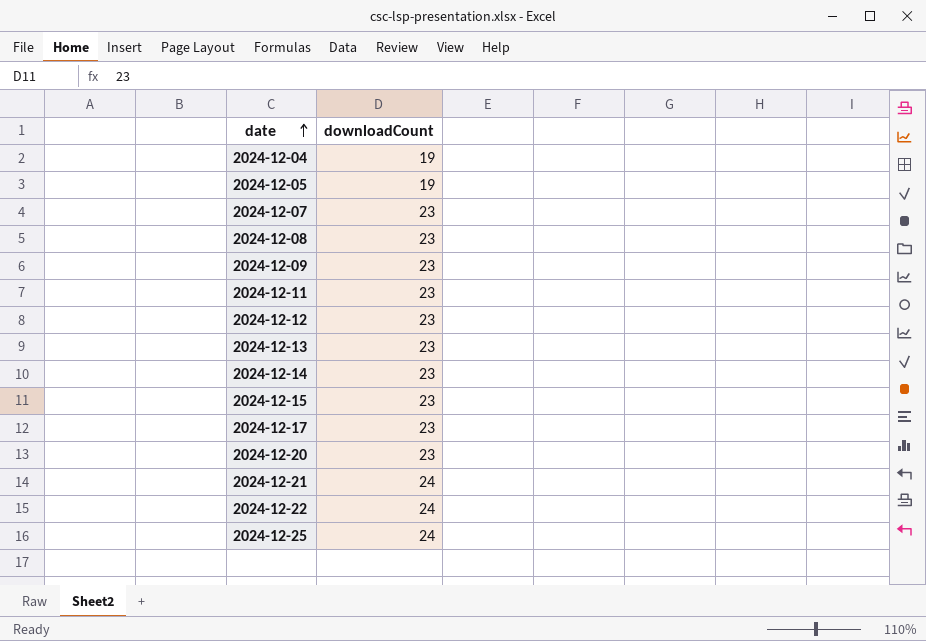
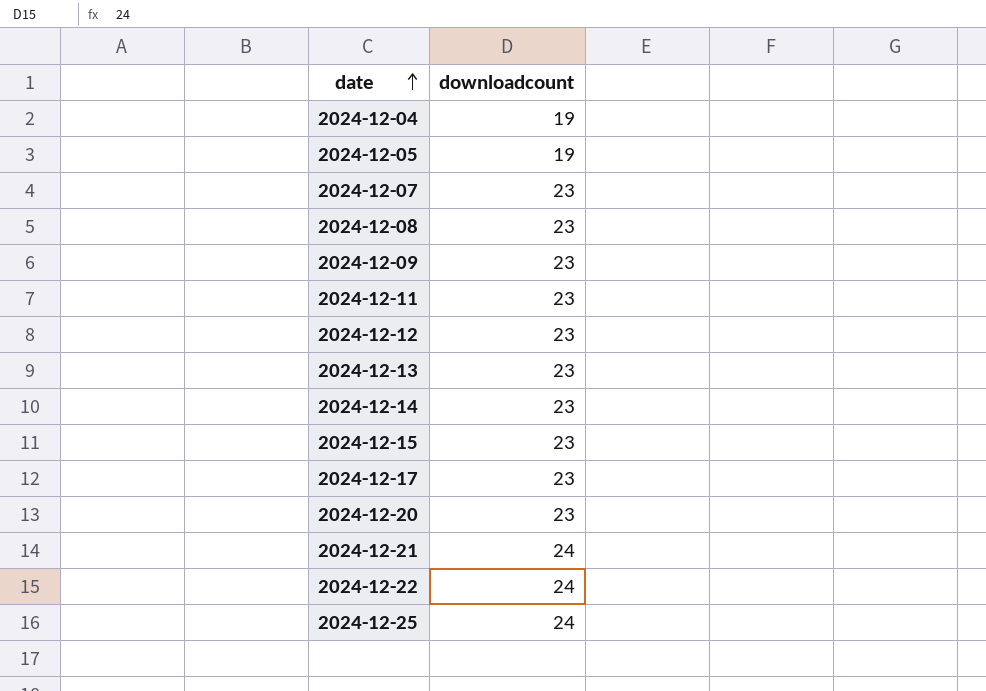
column name: downloadCount -> downloadcount

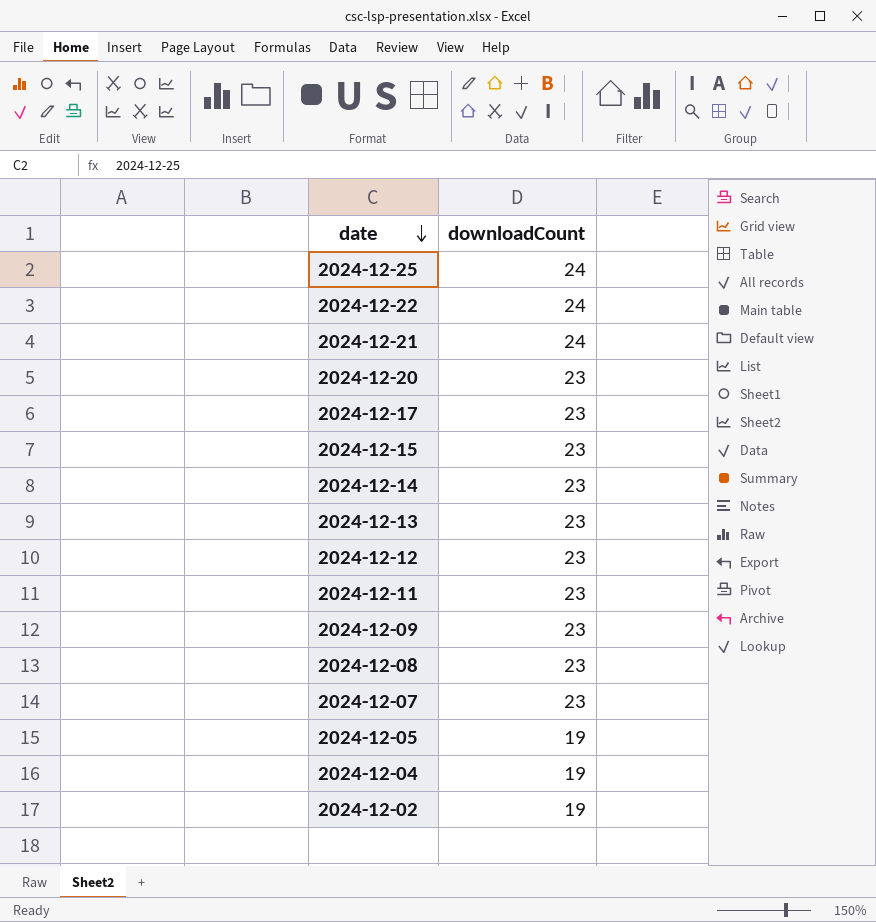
row order: date ascending -> date descending
column name: downloadcount -> downloadCount
row 2024-12-02: none -> 19

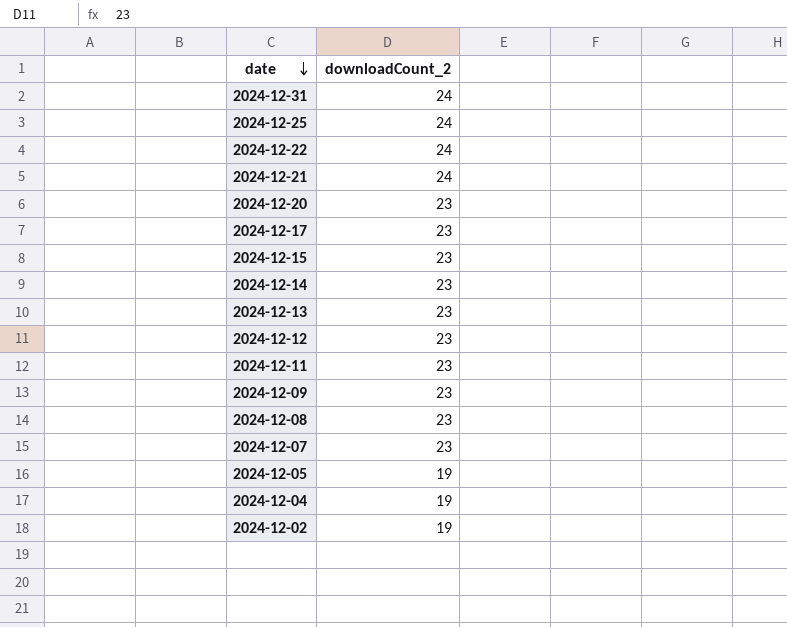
column name: downloadCount -> downloadCount_2
row 2024-12-31: none -> 24

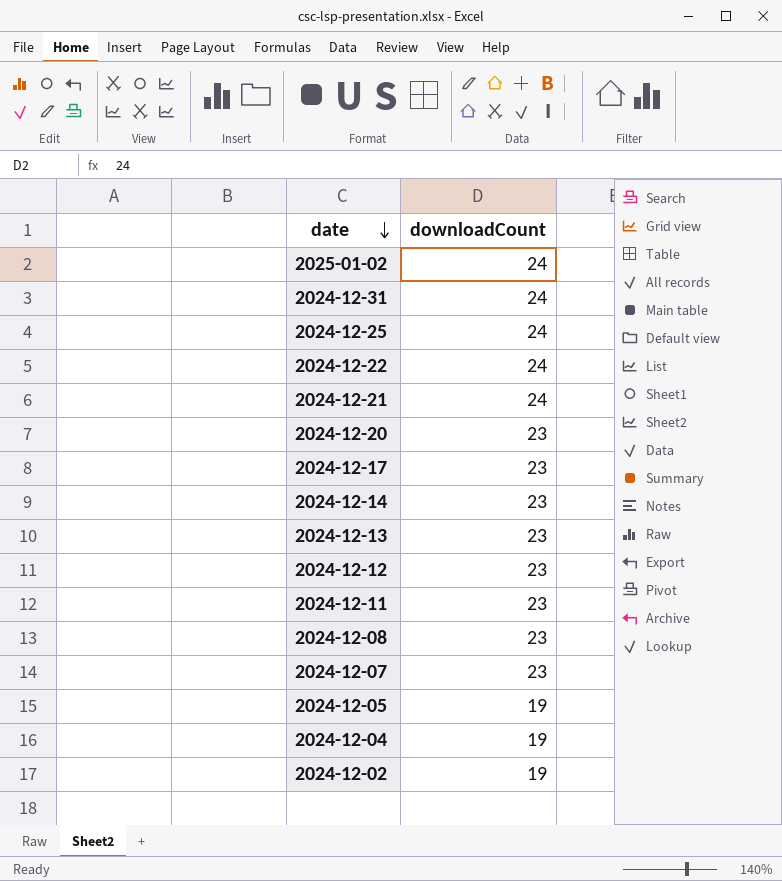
column name: downloadCount_2 -> downloadCount
row 2024-12-15: 23 -> none
row 2024-12-09: 23 -> none
row 2025-01-02: none -> 24

